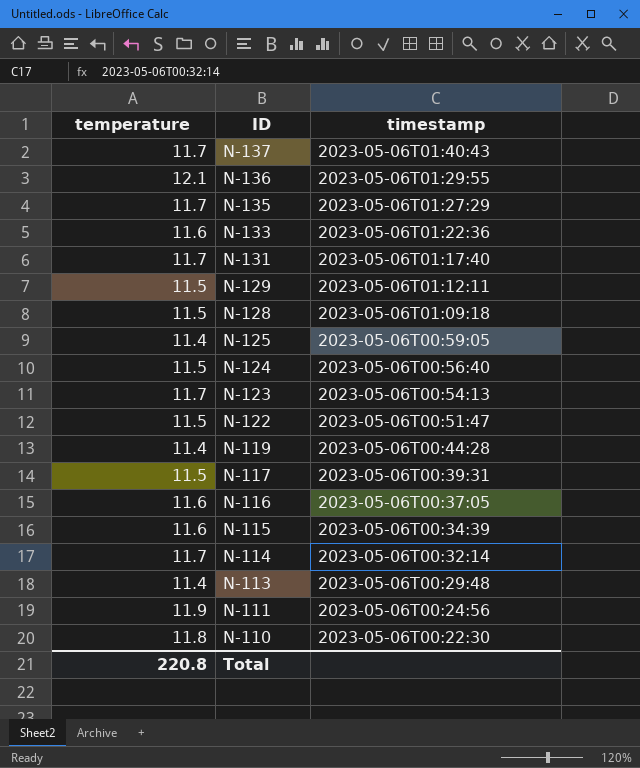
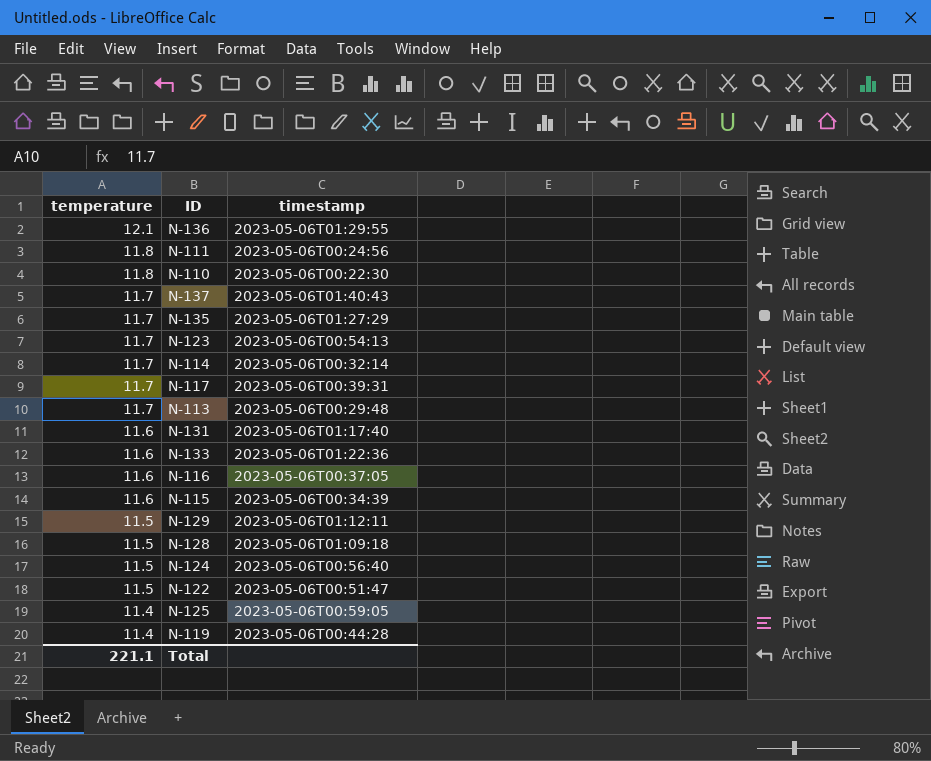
row order: ID descending -> temperature descending
N-111 | temperature: 11.9 -> 11.8
N-117 | temperature: 11.5 -> 11.7
N-113 | temperature: 11.4 -> 11.7
N-131 | temperature: 11.7 -> 11.6
Total | temperature: 220.8 -> 221.1

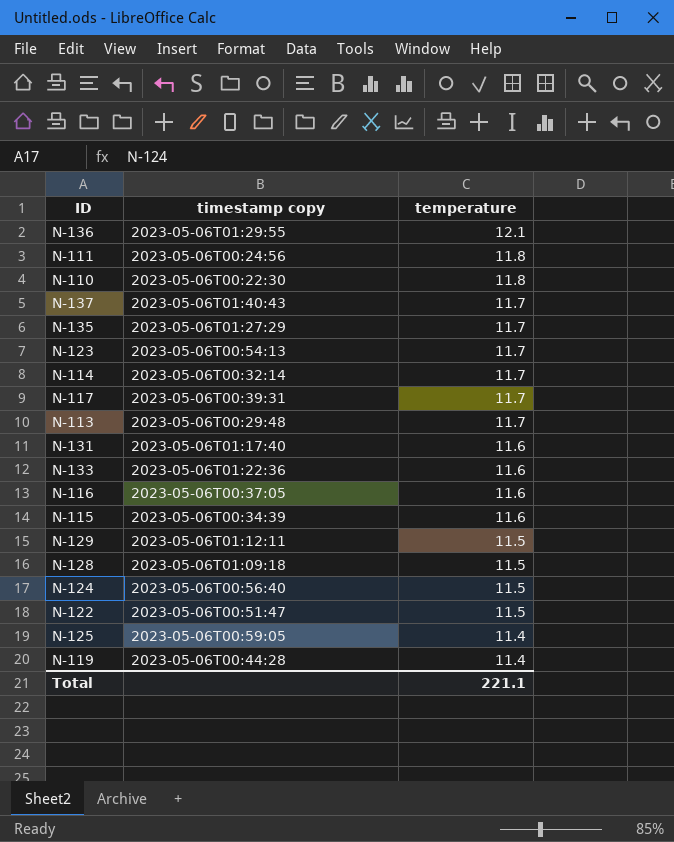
column name: timestamp -> timestamp copy
column temperature | position: 1 -> 3

